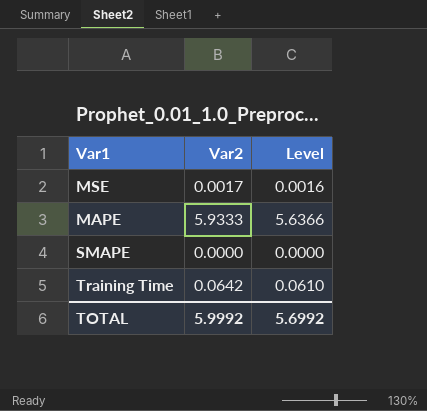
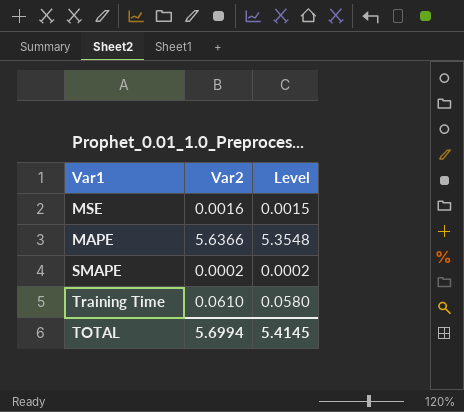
MSE | Var2: 0.0017 -> 0.0016
MSE | Level: 0.0016 -> 0.0015
MAPE | Var2: 5.9333 -> 5.6366
MAPE | Level: 5.6366 -> 5.3548
SMAPE | Var2: 0.0000 -> 0.0002
SMAPE | Level: 0.0000 -> 0.0002
Training Time | Var2: 0.0642 -> 0.0610
Training Time | Level: 0.0610 -> 0.0580
TOTAL | Var2: 5.9992 -> 5.6994
TOTAL | Level: 5.6992 -> 5.4145

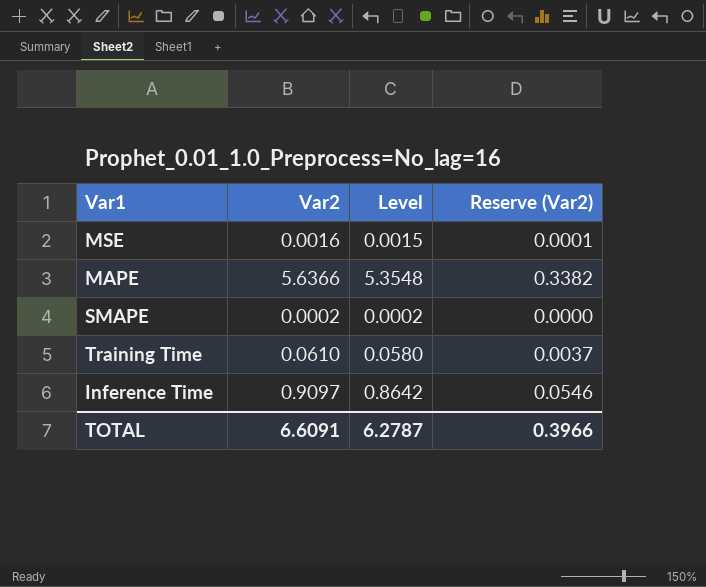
column Reserve (Var2) | formula: none -> [Var2] * 0.06
row Inference Time: none -> 0.9097 | 0.8642 | 0.0546
TOTAL | Var2: 5.6994 -> 6.6091
TOTAL | Level: 5.4145 -> 6.2787

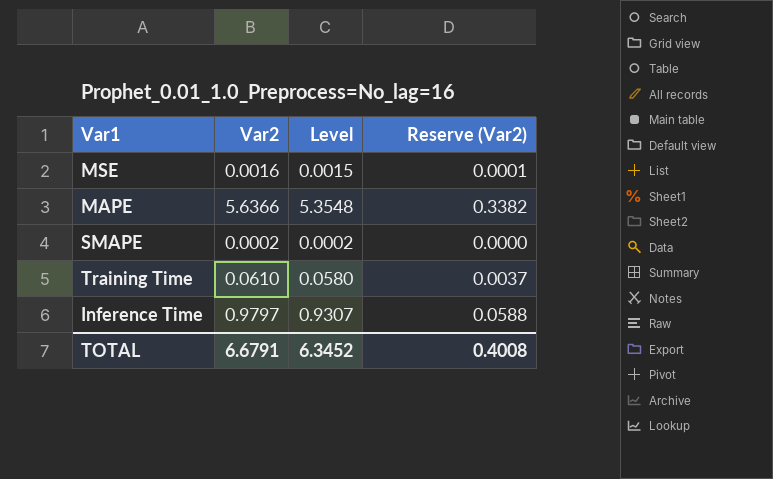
Inference Time | Var2: 0.9097 -> 0.9797
Inference Time | Level: 0.8642 -> 0.9307
Inference Time | Reserve (Var2): 0.0546 -> 0.0588
TOTAL | Var2: 6.6091 -> 6.6791
TOTAL | Level: 6.2787 -> 6.3452
TOTAL | Reserve (Var2): 0.3966 -> 0.4008

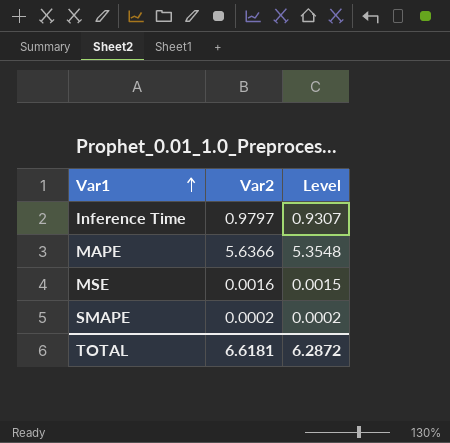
row order: none -> Var1 ascending
column Reserve (Var2) | formula: [Var2] * 0.06 -> none
row Training Time: 0.0610 | 0.0580 | 0.0037 -> none
TOTAL | Var2: 6.6791 -> 6.6181
TOTAL | Level: 6.3452 -> 6.2872

